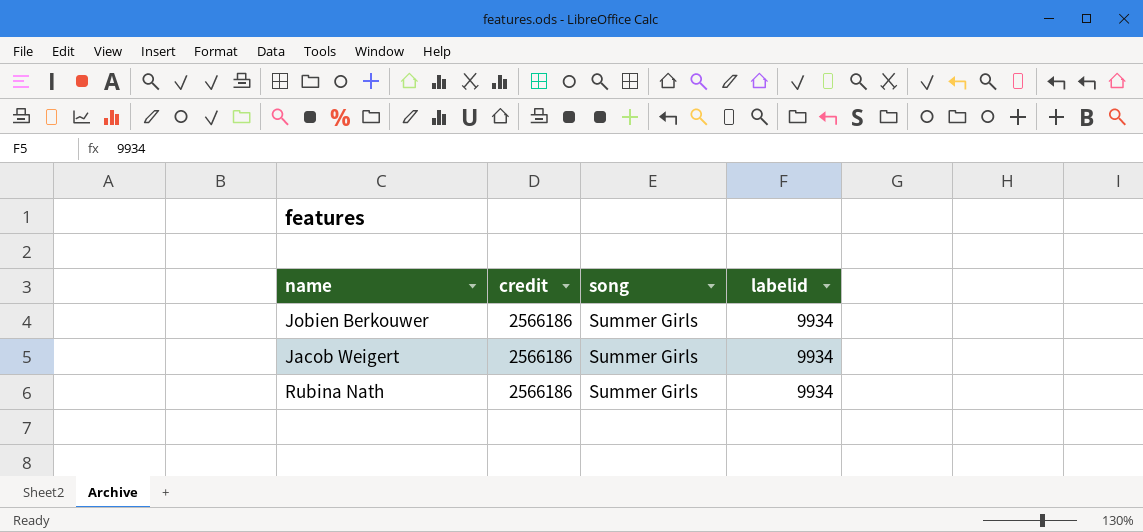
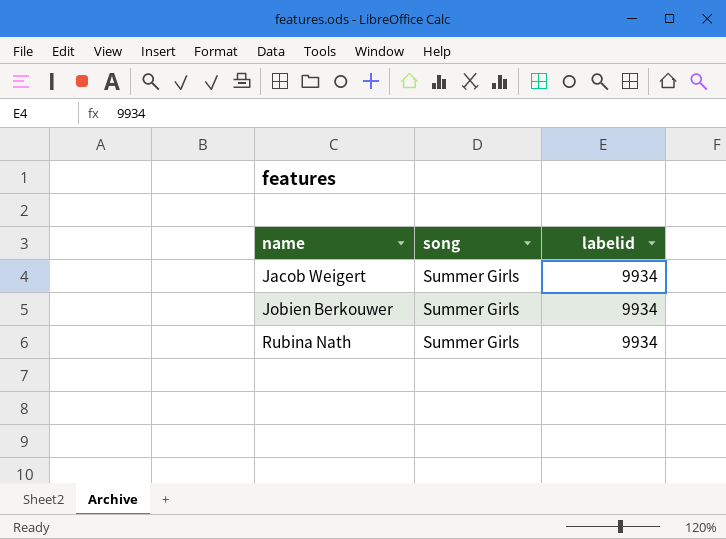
row order: none -> name ascending
column credit | position: 2 -> none

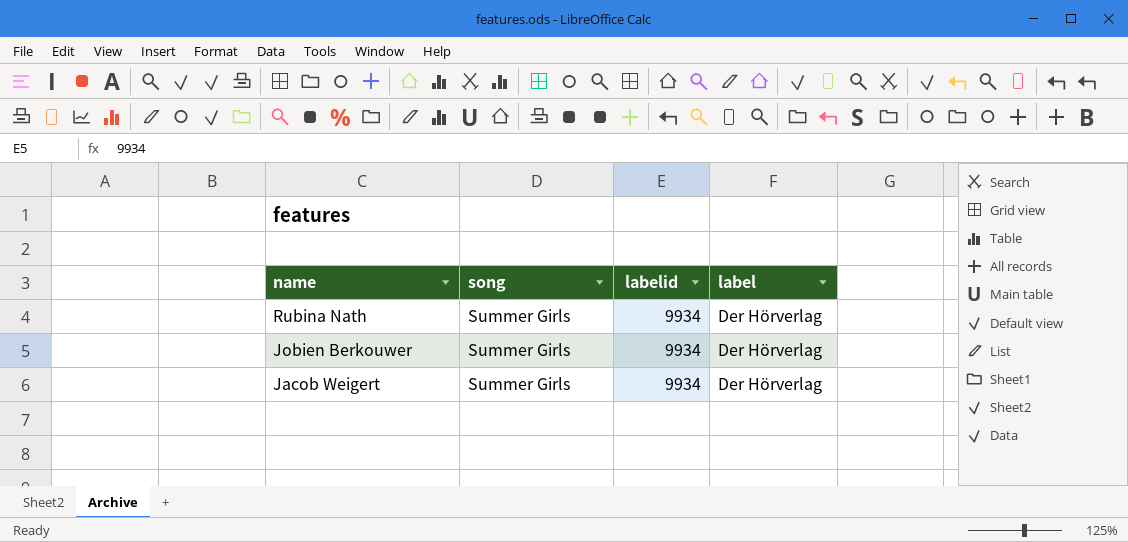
row order: name ascending -> name descending
column label | position: none -> 4

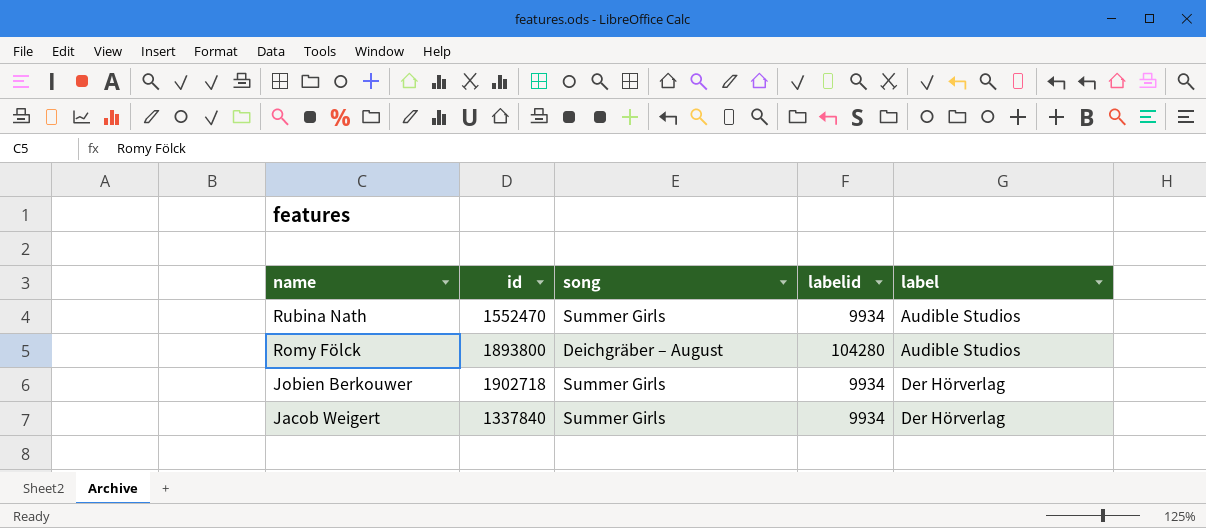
column id | position: none -> 2
Rubina Nath | label: Der Hörverlag -> Audible Studios
row Romy Fölck: none -> 1893800 | Deichgräber – August | 104280 | Audible Studios

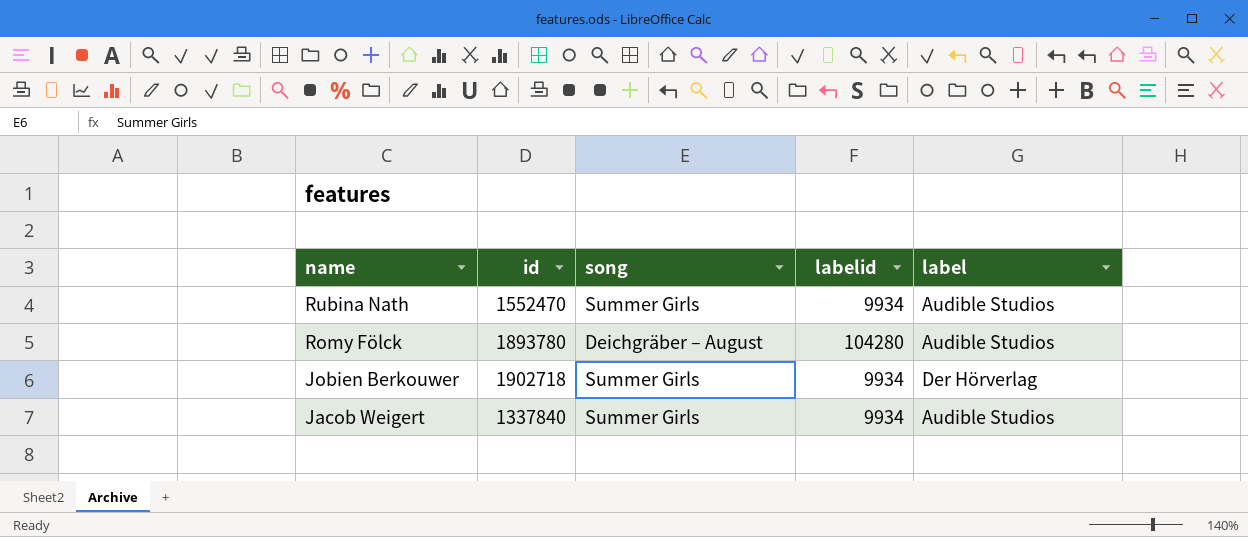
Romy Fölck | id: 1893800 -> 1893780
Jacob Weigert | label: Der Hörverlag -> Audible Studios

